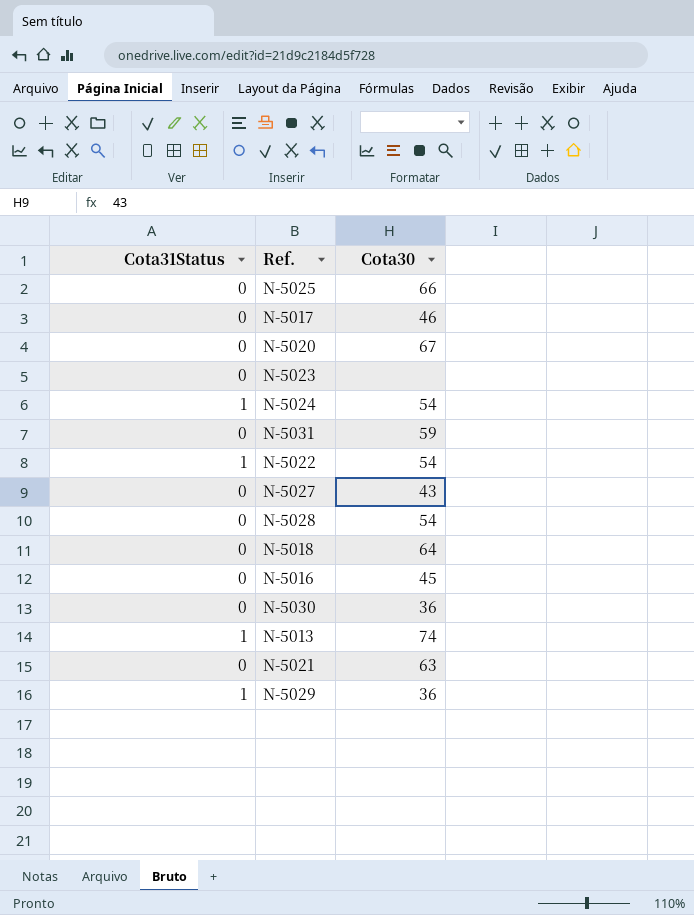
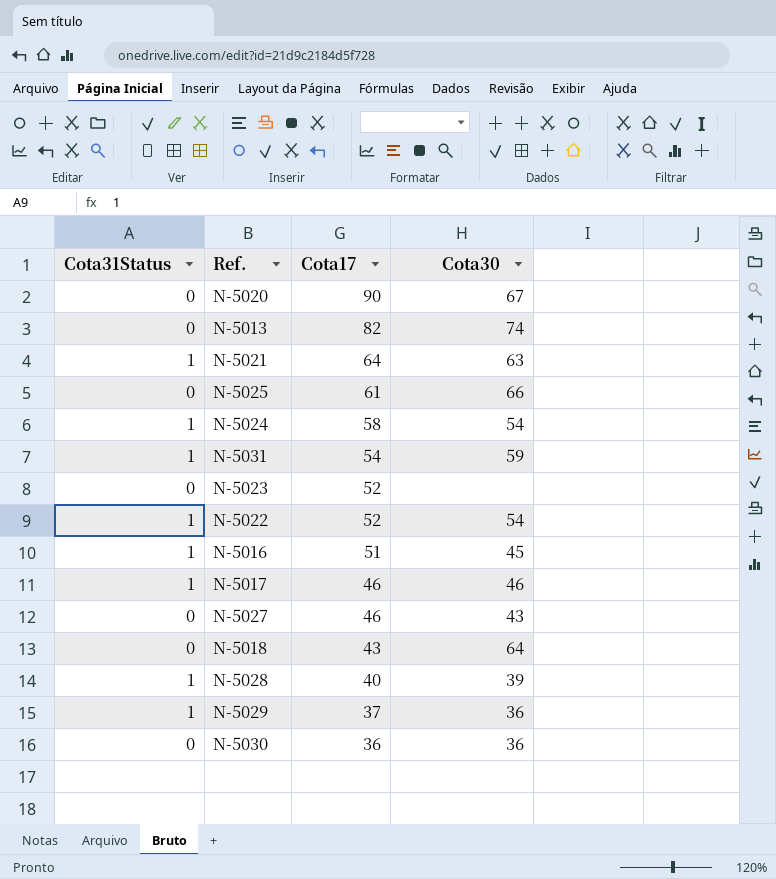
row order: none -> Cota17 descending
column Cota17 | position: none -> 3
N-5013 | Cota31Status: 1 -> 0
N-5021 | Cota31Status: 0 -> 1
N-5031 | Cota31Status: 0 -> 1
N-5016 | Cota31Status: 0 -> 1
N-5017 | Cota31Status: 0 -> 1
N-5028 | Cota31Status: 0 -> 1
N-5028 | Cota30: 54 -> 39

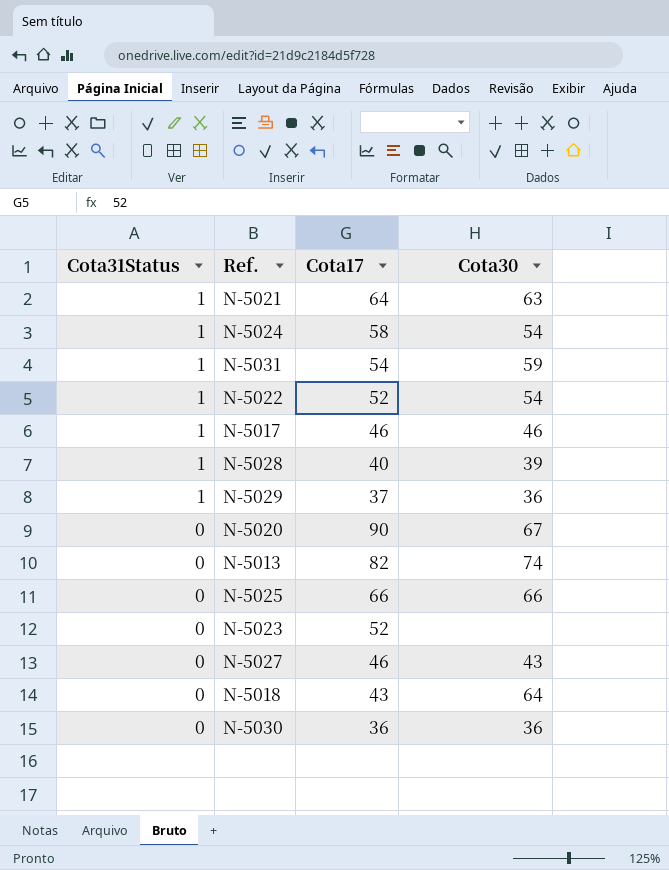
row order: Cota17 descending -> Cota31Status descending
row N-5016: 1 | 51 | 45 -> none
N-5025 | Cota17: 61 -> 66

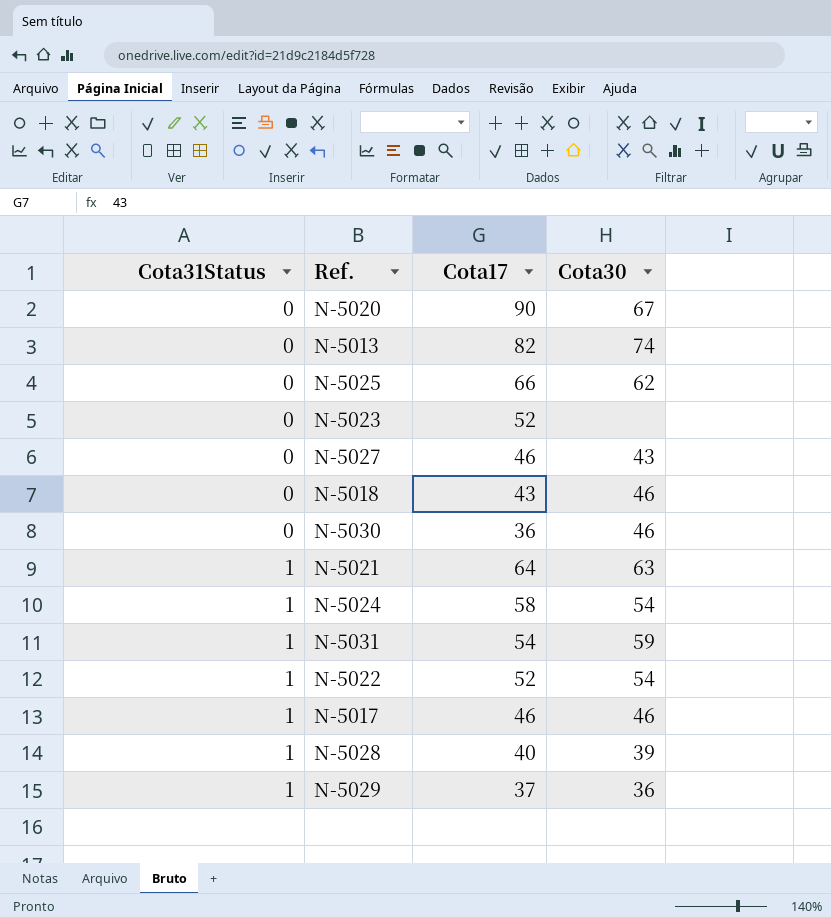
row order: Cota31Status descending -> Cota31Status ascending
N-5025 | Cota30: 66 -> 62
N-5018 | Cota30: 64 -> 46
N-5030 | Cota30: 36 -> 46

